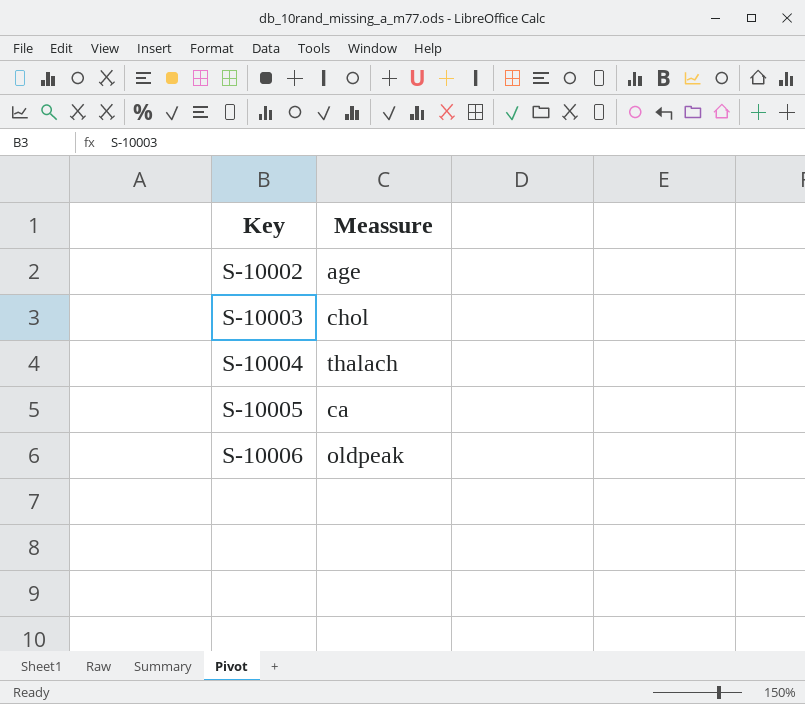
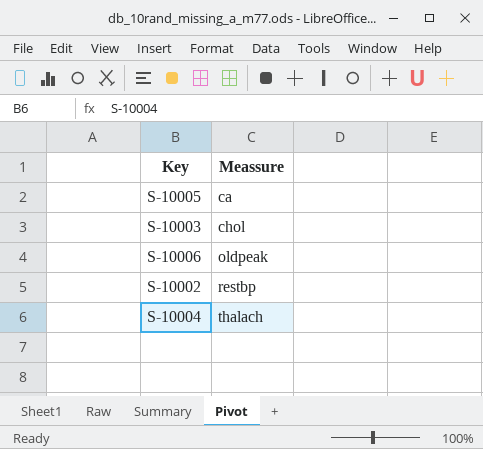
row order: Key ascending -> Meassure ascending
S-10002 | Meassure: age -> restbp

